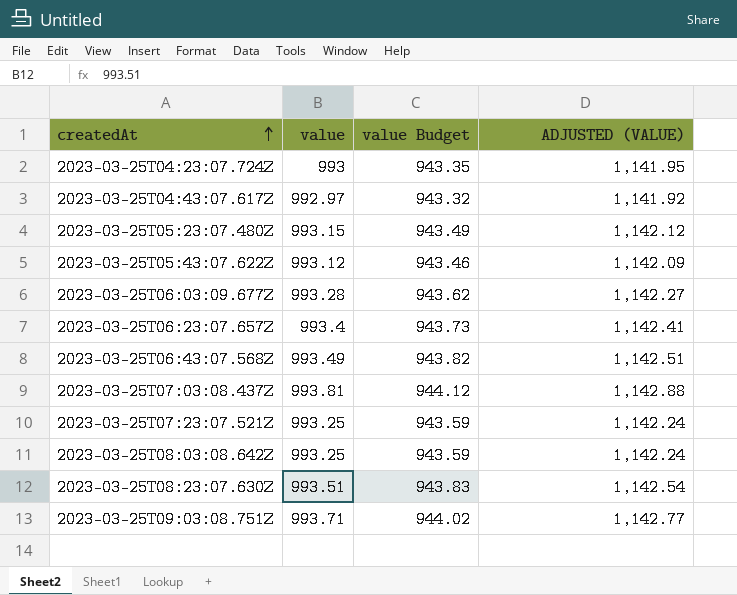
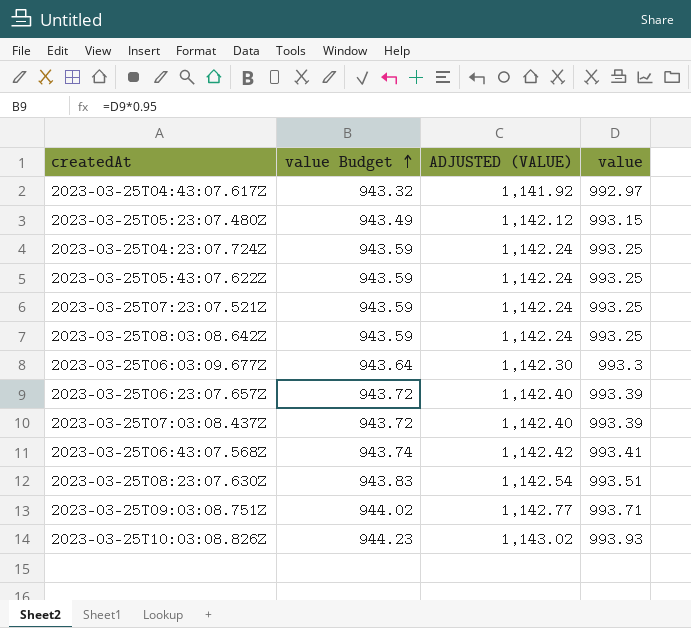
row order: createdAt ascending -> value Budget ascending
column value | position: 2 -> 4
2023-03-25T04:23:07.724Z | value Budget: 943.35 -> 943.59
2023-03-25T04:23:07.724Z | ADJUSTED (VALUE): 1,141.95 -> 1,142.24
2023-03-25T04:23:07.724Z | value: 993 -> 993.25
2023-03-25T05:43:07.622Z | value Budget: 943.46 -> 943.59
2023-03-25T05:43:07.622Z | ADJUSTED (VALUE): 1,142.09 -> 1,142.24
2023-03-25T05:43:07.622Z | value: 993.12 -> 993.25
2023-03-25T06:03:09.677Z | value Budget: 943.62 -> 943.64
2023-03-25T06:03:09.677Z | ADJUSTED (VALUE): 1,142.27 -> 1,142.30
2023-03-25T06:03:09.677Z | value: 993.28 -> 993.3
2023-03-25T06:23:07.657Z | value Budget: 943.73 -> 943.72
2023-03-25T06:23:07.657Z | ADJUSTED (VALUE): 1,142.41 -> 1,142.40
2023-03-25T06:23:07.657Z | value: 993.4 -> 993.39
2023-03-25T07:03:08.437Z | value Budget: 944.12 -> 943.72
2023-03-25T07:03:08.437Z | ADJUSTED (VALUE): 1,142.88 -> 1,142.40
2023-03-25T07:03:08.437Z | value: 993.81 -> 993.39
2023-03-25T06:43:07.568Z | value Budget: 943.82 -> 943.74
2023-03-25T06:43:07.568Z | ADJUSTED (VALUE): 1,142.51 -> 1,142.42
2023-03-25T06:43:07.568Z | value: 993.49 -> 993.41
row 2023-03-25T10:03:08.826Z: none -> 944.23 | 1,143.02 | 993.93

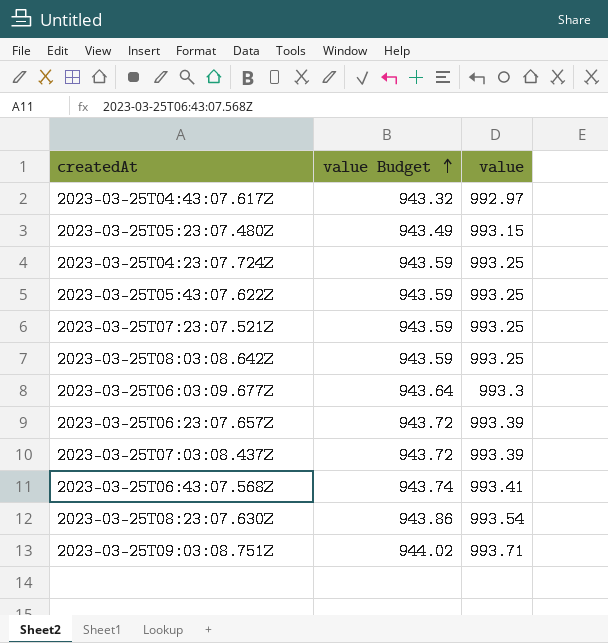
column ADJUSTED (VALUE) | formula: [value] * 1.15 -> none
row 2023-03-25T10:03:08.826Z: 944.23 | 1,143.02 | 993.93 -> none
2023-03-25T08:23:07.630Z | value Budget: 943.83 -> 943.86
2023-03-25T08:23:07.630Z | value: 993.51 -> 993.54

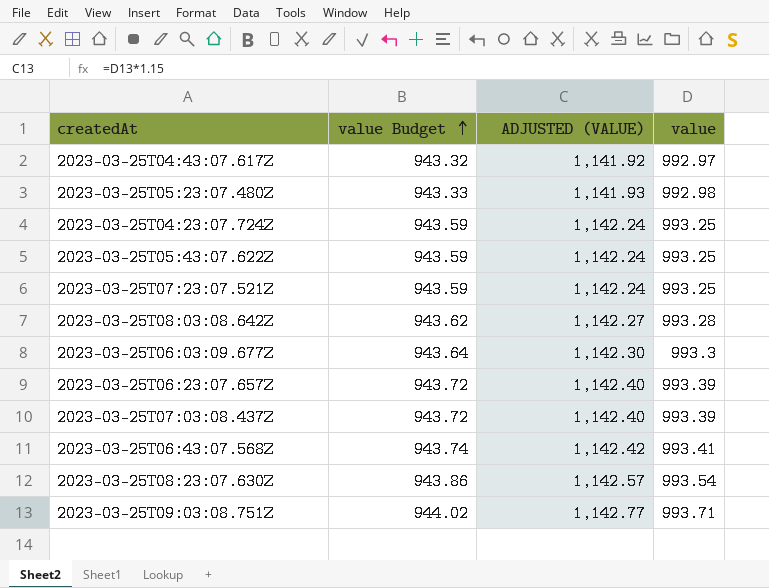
column ADJUSTED (VALUE) | formula: none -> [value] * 1.15
2023-03-25T05:23:07.480Z | value Budget: 943.49 -> 943.33
2023-03-25T05:23:07.480Z | value: 993.15 -> 992.98
2023-03-25T08:03:08.642Z | value Budget: 943.59 -> 943.62
2023-03-25T08:03:08.642Z | value: 993.25 -> 993.28

